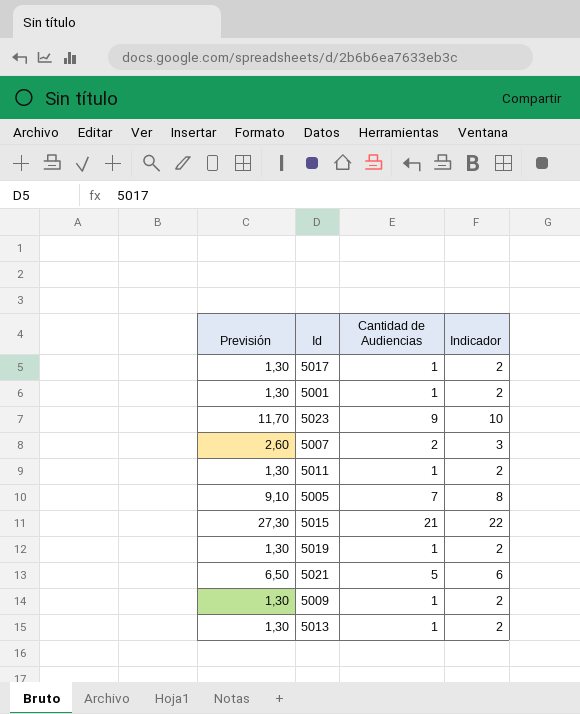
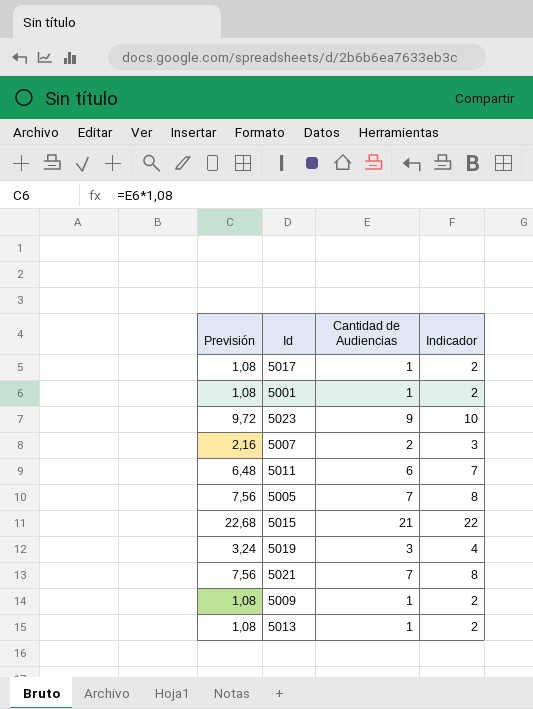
column Previsión | formula: [Cantidad de Audiencias] * 1,3 -> [Cantidad de Audiencias] * 1,08
5011 | Cantidad de Audiencias: 1 -> 6
5011 | Indicador: 2 -> 7
5019 | Cantidad de Audiencias: 1 -> 3
5019 | Indicador: 2 -> 4
5021 | Cantidad de Audiencias: 5 -> 7
5021 | Indicador: 6 -> 8

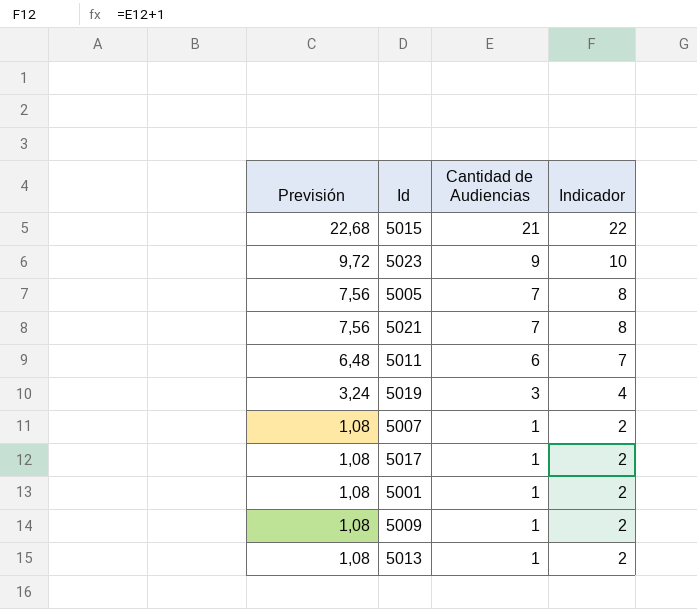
row order: none -> Previsión descending
5007 | Previsión: 2,16 -> 1,08
5007 | Cantidad de Audiencias: 2 -> 1
5007 | Indicador: 3 -> 2

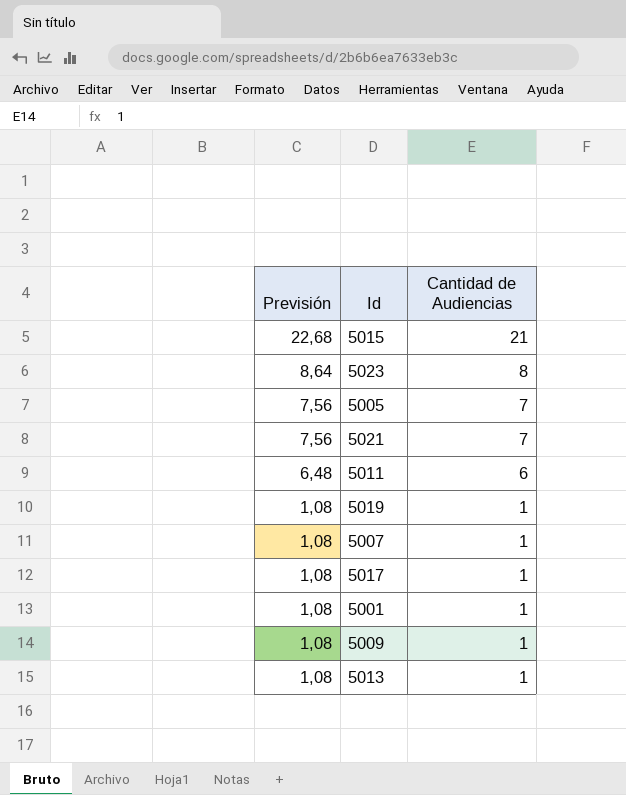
column Indicador | formula: [Cantidad de Audiencias] + 1 -> none
5023 | Previsión: 9,72 -> 8,64
5023 | Cantidad de Audiencias: 9 -> 8
5019 | Previsión: 3,24 -> 1,08
5019 | Cantidad de Audiencias: 3 -> 1

